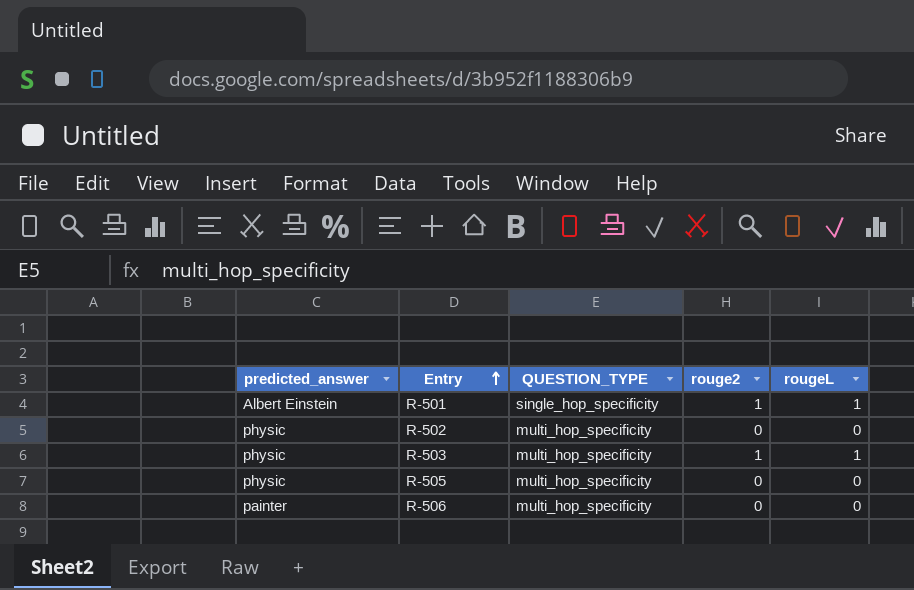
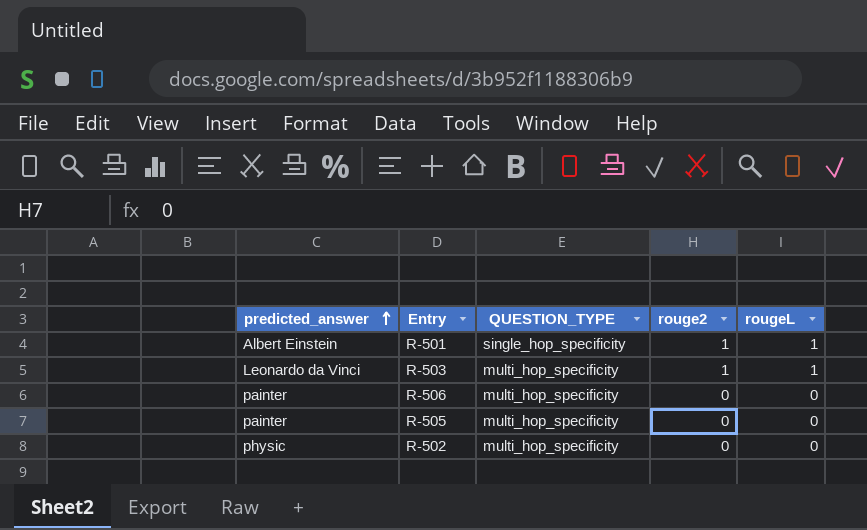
row order: Entry ascending -> predicted_answer ascending
R-503 | predicted_answer: physic -> Leonardo da Vinci
R-505 | predicted_answer: physic -> painter

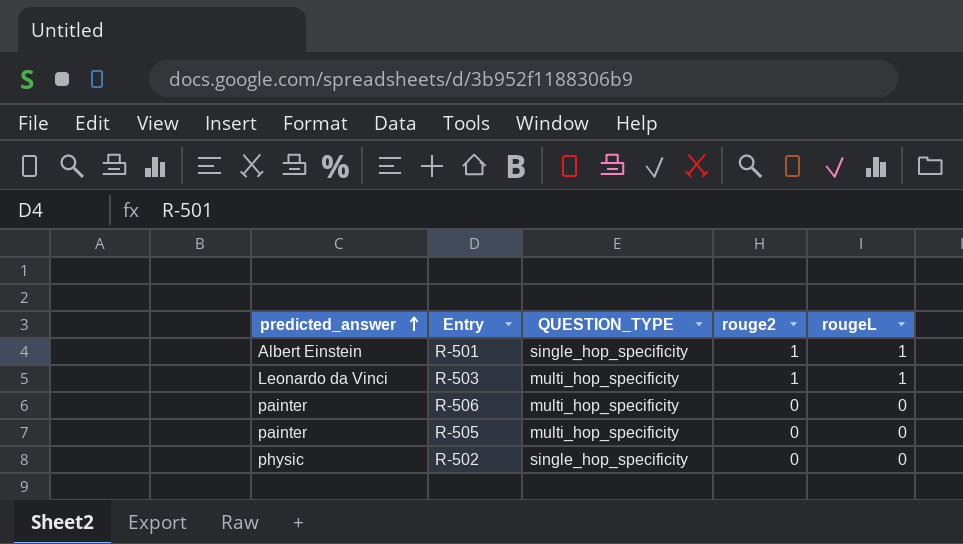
R-502 | QUESTION_TYPE: multi_hop_specificity -> single_hop_specificity

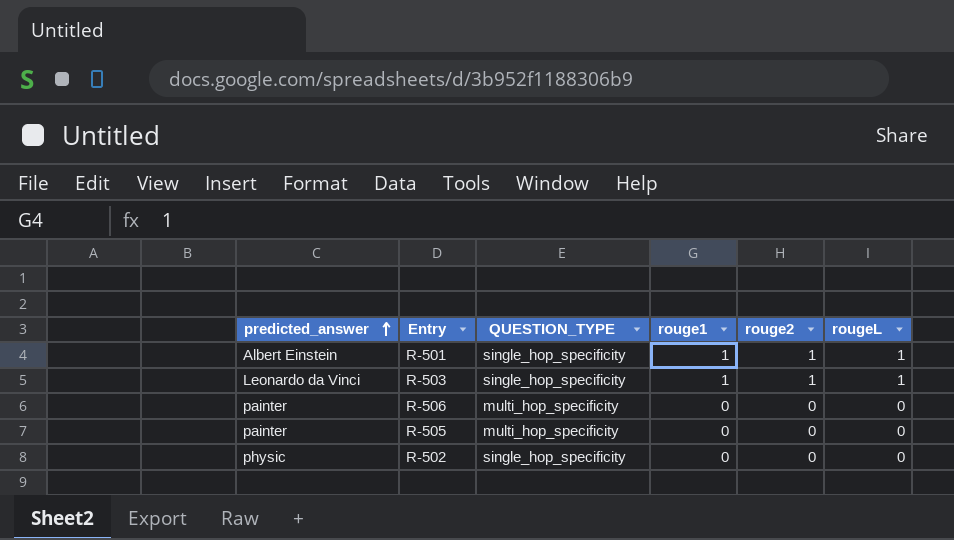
column rouge1 | position: none -> 4
R-503 | QUESTION_TYPE: multi_hop_specificity -> single_hop_specificity

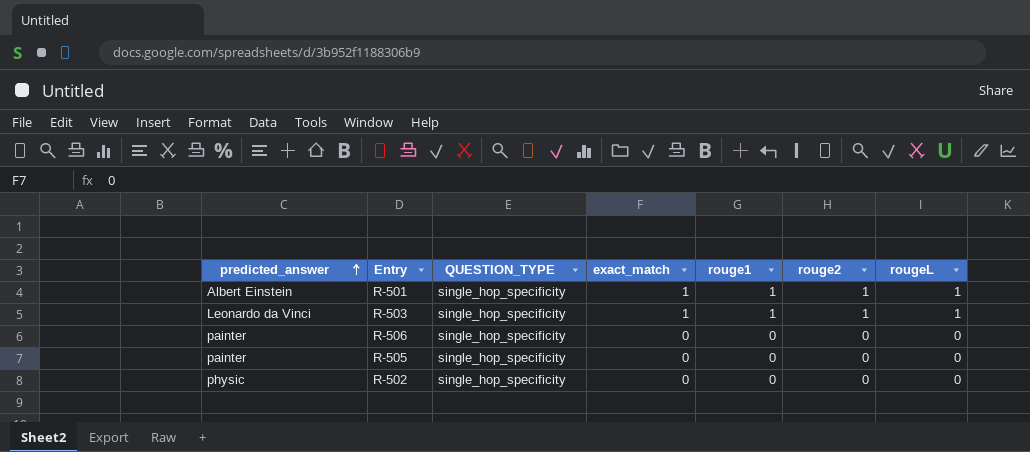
column exact_match | position: none -> 4
R-506 | QUESTION_TYPE: multi_hop_specificity -> single_hop_specificity
R-505 | QUESTION_TYPE: multi_hop_specificity -> single_hop_specificity

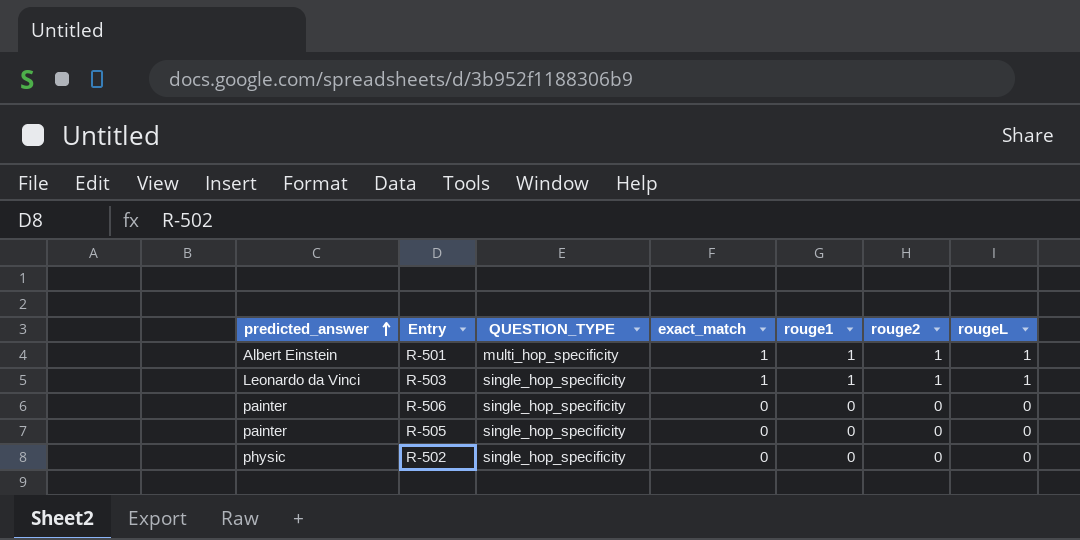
R-501 | QUESTION_TYPE: single_hop_specificity -> multi_hop_specificity

